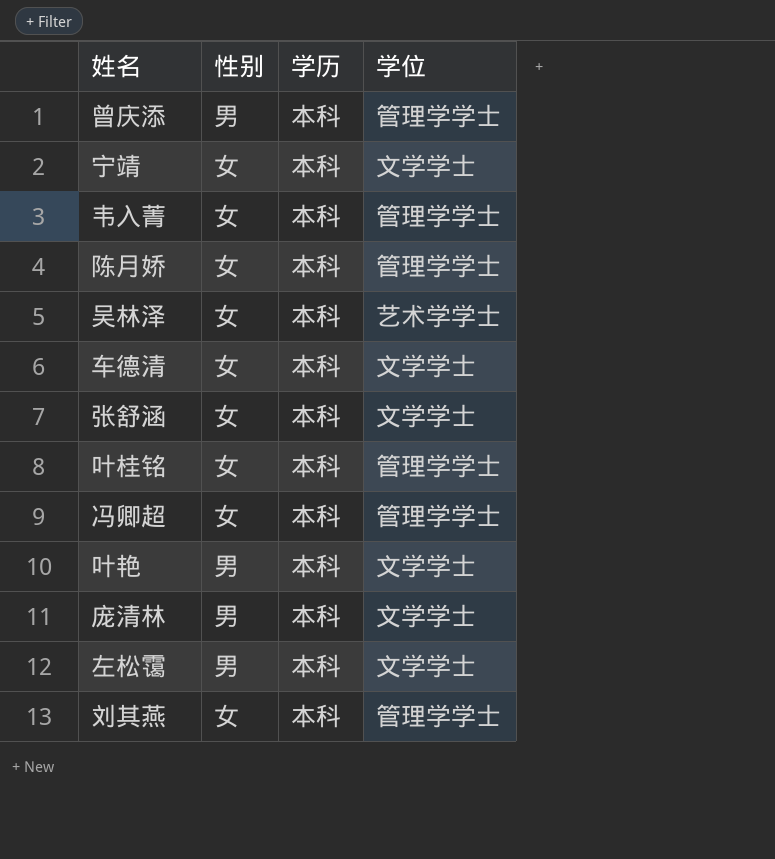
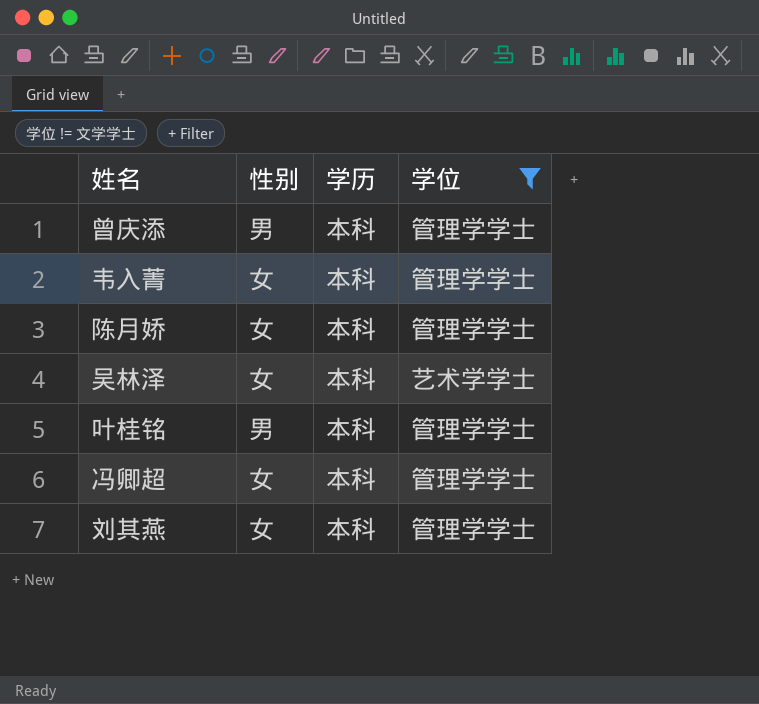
filter: none -> 学位 != 文学学士
叶桂铭 | 性别: 女 -> 男

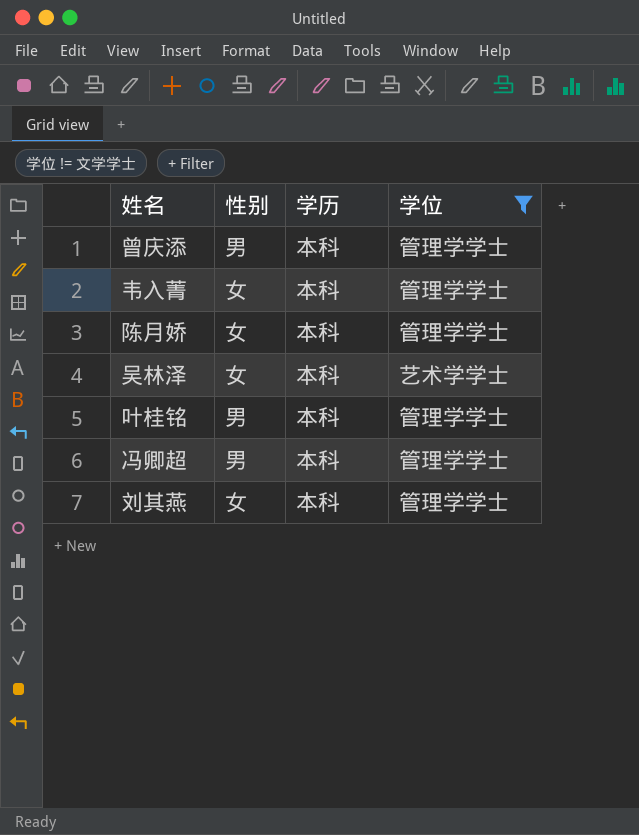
冯卿超 | 性别: 女 -> 男

